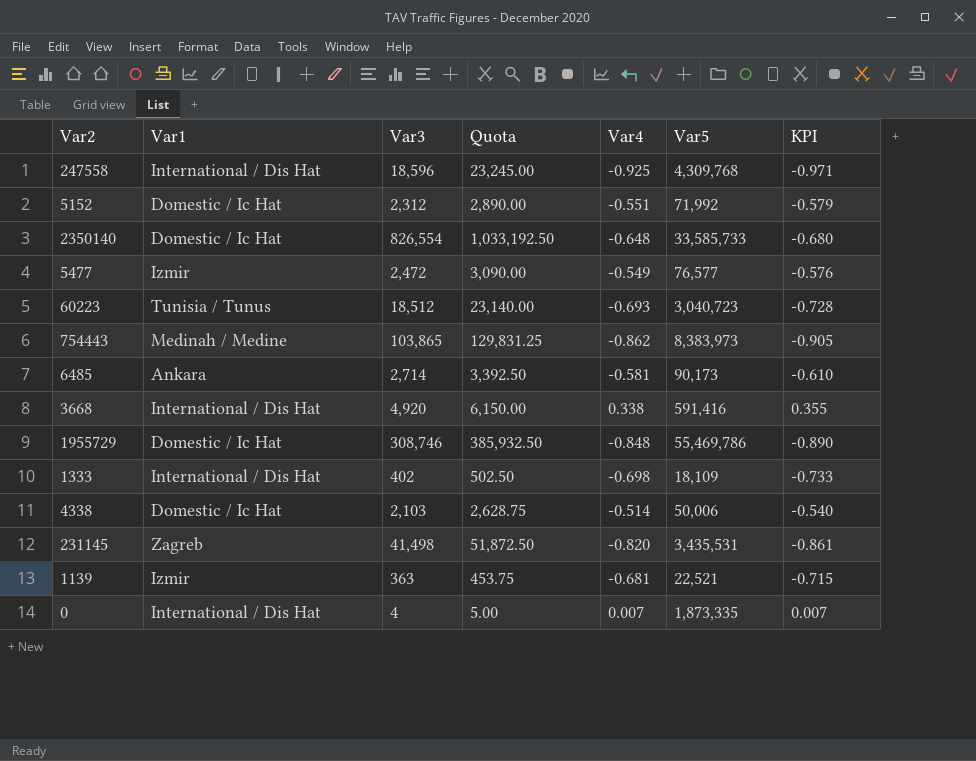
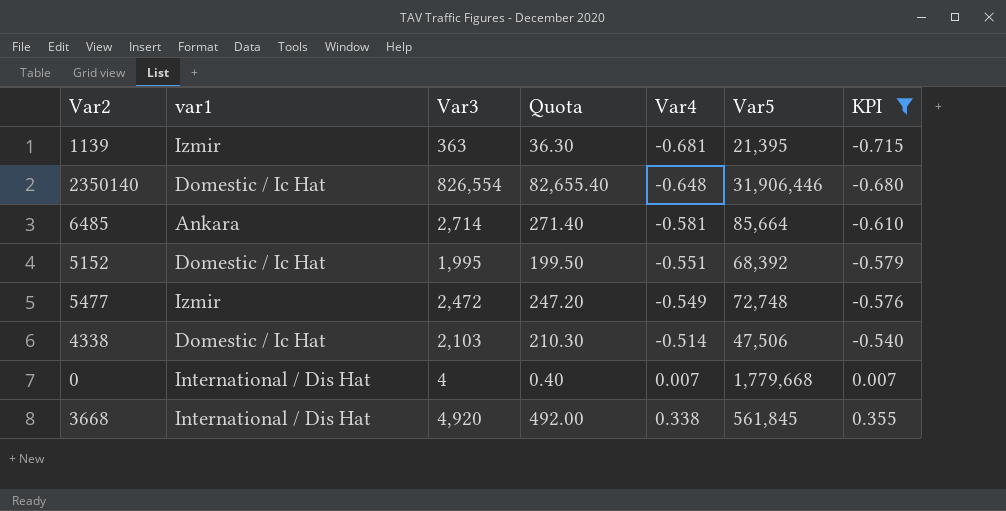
filter: none -> KPI >= -0.715
row order: none -> Var4 ascending
column name: Var1 -> var1
column Quota | formula: [Var3] * 1.25 -> [Var3] * 0.1
1139 | Var5: 22,521 -> 21,395
2350140 | Var5: 33,585,733 -> 31,906,446
6485 | Var5: 90,173 -> 85,664
5152 | Var3: 2,312 -> 1,995
5152 | Var5: 71,992 -> 68,392
5477 | Var5: 76,577 -> 72,748
4338 | Var5: 50,006 -> 47,506
0 | Var5: 1,873,335 -> 1,779,668
3668 | Var5: 591,416 -> 561,845

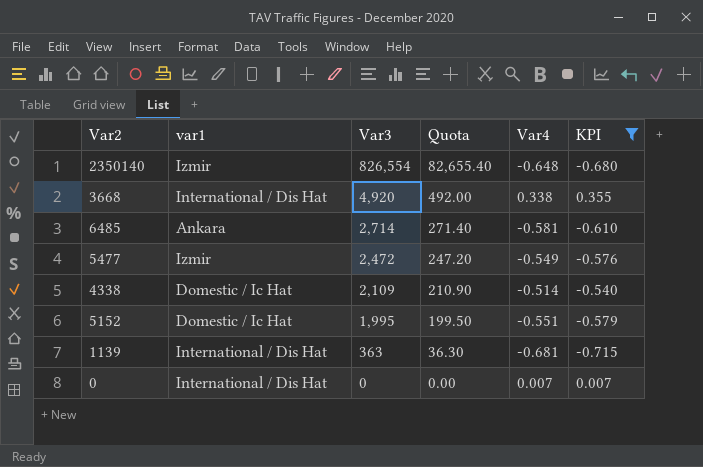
row order: Var4 ascending -> Var3 descending
column Var5 | position: 6 -> none
2350140 | var1: Domestic / Ic Hat -> Izmir
4338 | Var3: 2,103 -> 2,109
4338 | Quota: 210.30 -> 210.90
1139 | var1: Izmir -> International / Dis Hat
0 | Var3: 4 -> 0
0 | Quota: 0.40 -> 0.00

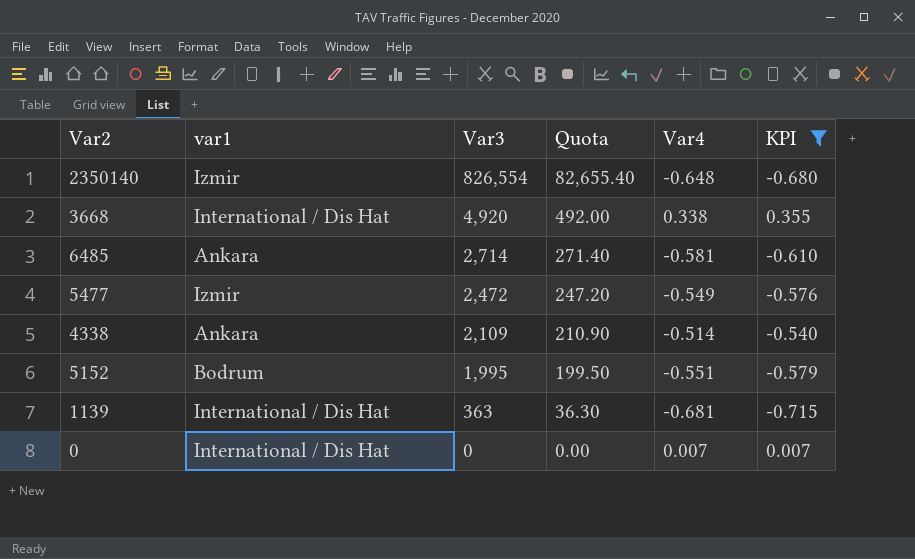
4338 | var1: Domestic / Ic Hat -> Ankara
5152 | var1: Domestic / Ic Hat -> Bodrum

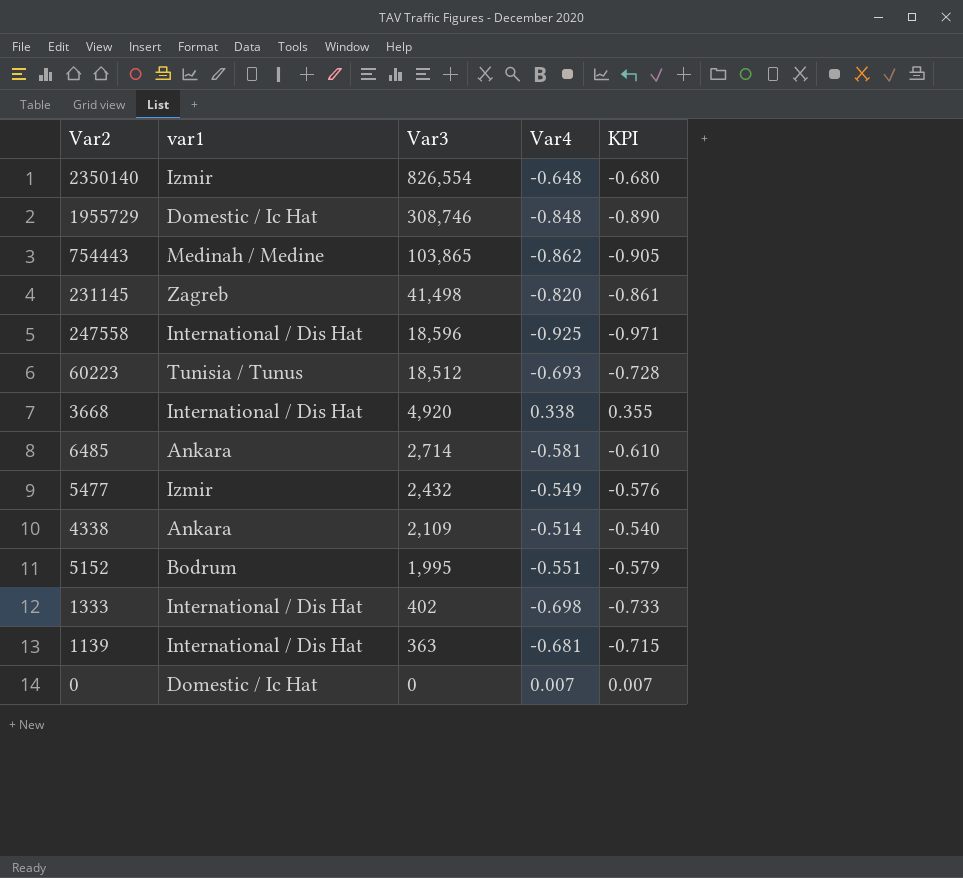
filter: KPI >= -0.715 -> none
column Quota | formula: [Var3] * 0.1 -> none
5477 | Var3: 2,472 -> 2,432
0 | var1: International / Dis Hat -> Domestic / Ic Hat

